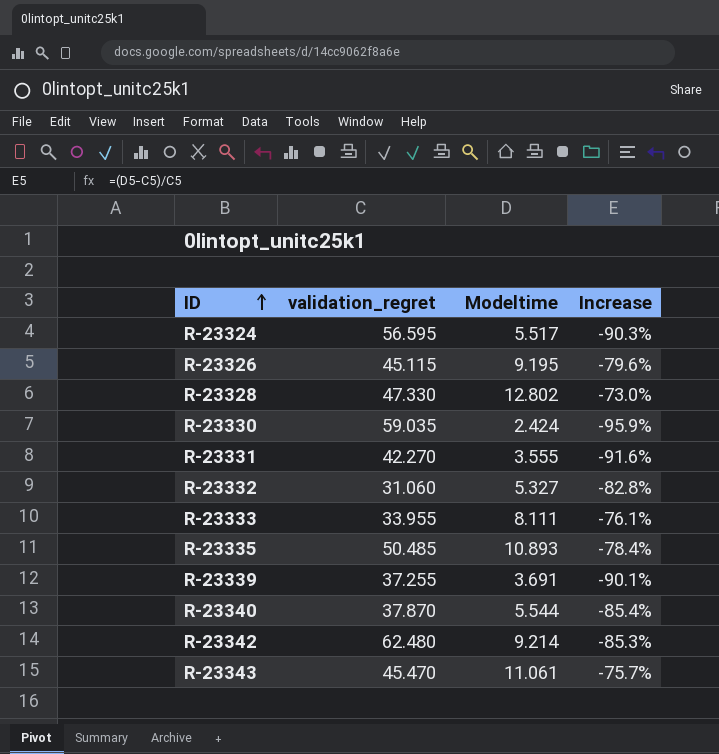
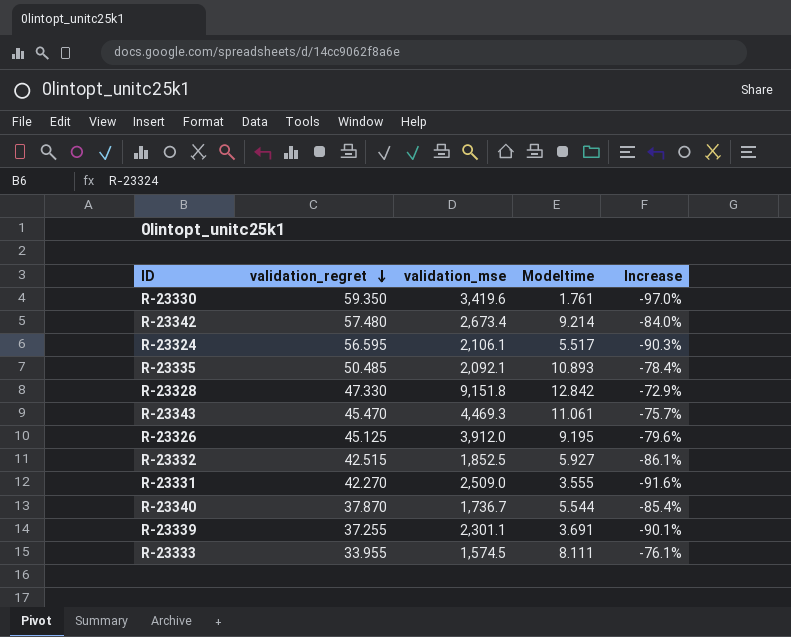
row order: ID ascending -> validation_regret descending
column validation_mse | position: none -> 3
R-23330 | validation_regret: 59.035 -> 59.350
R-23330 | Modeltime: 2.424 -> 1.761
R-23330 | Increase: -95.9% -> -97.0%
R-23342 | validation_regret: 62.480 -> 57.480
R-23342 | Increase: -85.3% -> -84.0%
R-23328 | Modeltime: 12.802 -> 12.842
R-23328 | Increase: -73.0% -> -72.9%
R-23326 | validation_regret: 45.115 -> 45.125
R-23332 | validation_regret: 31.060 -> 42.515
R-23332 | Modeltime: 5.327 -> 5.927
R-23332 | Increase: -82.8% -> -86.1%

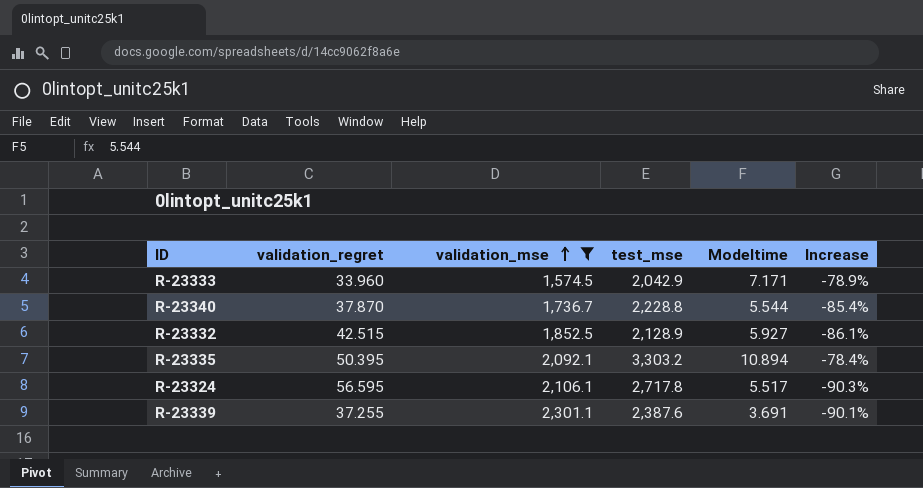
filter: none -> validation_mse <= 2,301.1
row order: validation_regret descending -> validation_mse ascending
column test_mse | position: none -> 4
R-23333 | validation_regret: 33.955 -> 33.960
R-23333 | Modeltime: 8.111 -> 7.171
R-23333 | Increase: -76.1% -> -78.9%
R-23335 | validation_regret: 50.485 -> 50.395
R-23335 | Modeltime: 10.893 -> 10.894

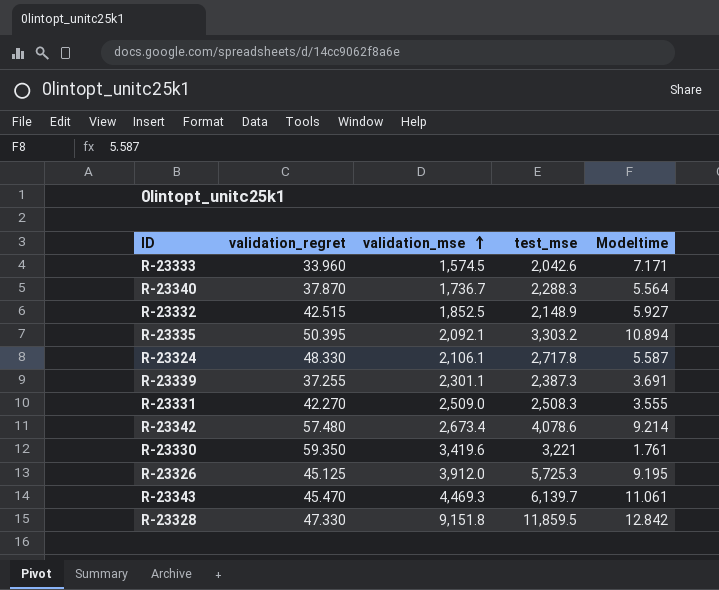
filter: validation_mse <= 2,301.1 -> none
column Increase | formula: ([Modeltime] - [validation_regret]) / [validation_regret] -> none
R-23333 | test_mse: 2,042.9 -> 2,042.6
R-23340 | test_mse: 2,228.8 -> 2,288.3
R-23340 | Modeltime: 5.544 -> 5.564
R-23332 | test_mse: 2,128.9 -> 2,148.9
R-23324 | validation_regret: 56.595 -> 48.330
R-23324 | Modeltime: 5.517 -> 5.587
R-23339 | test_mse: 2,387.6 -> 2,387.3

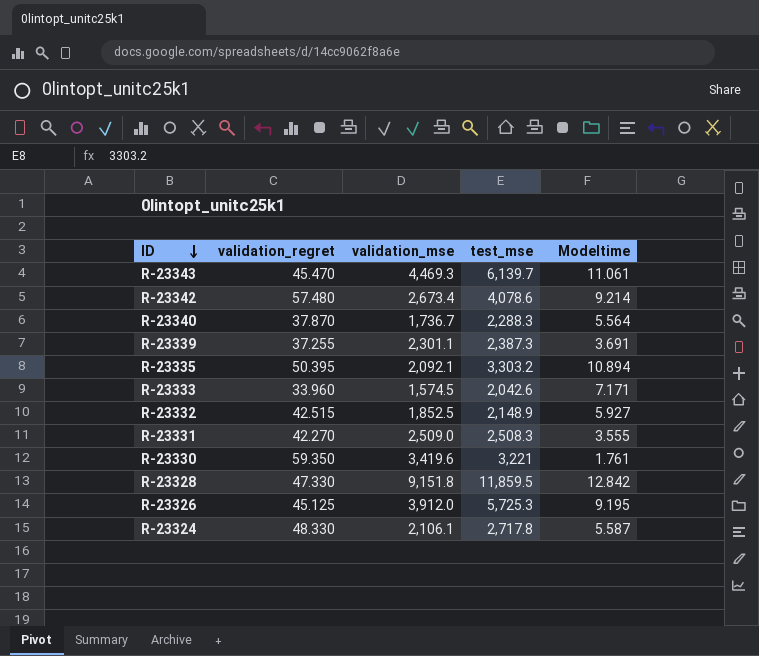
row order: validation_mse ascending -> ID descending

